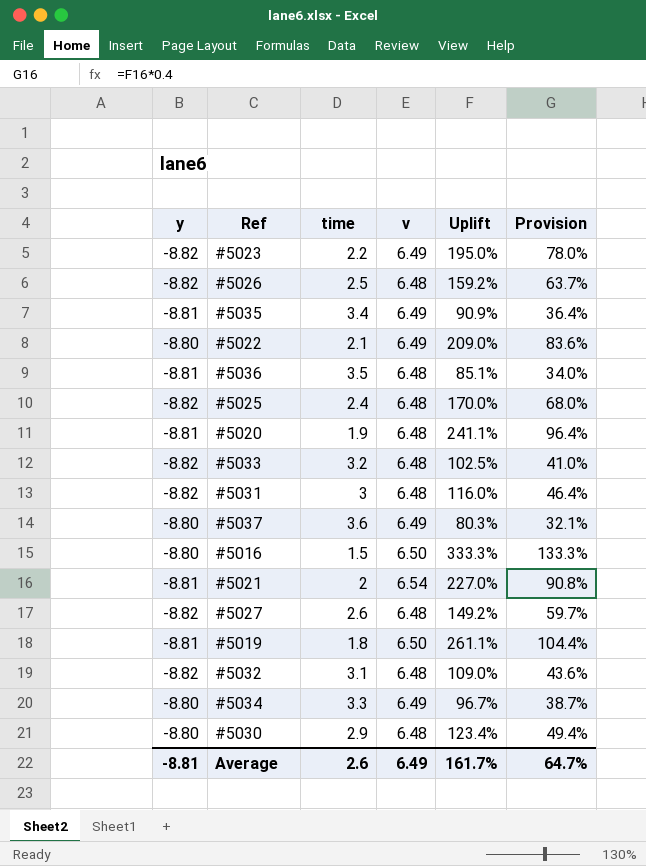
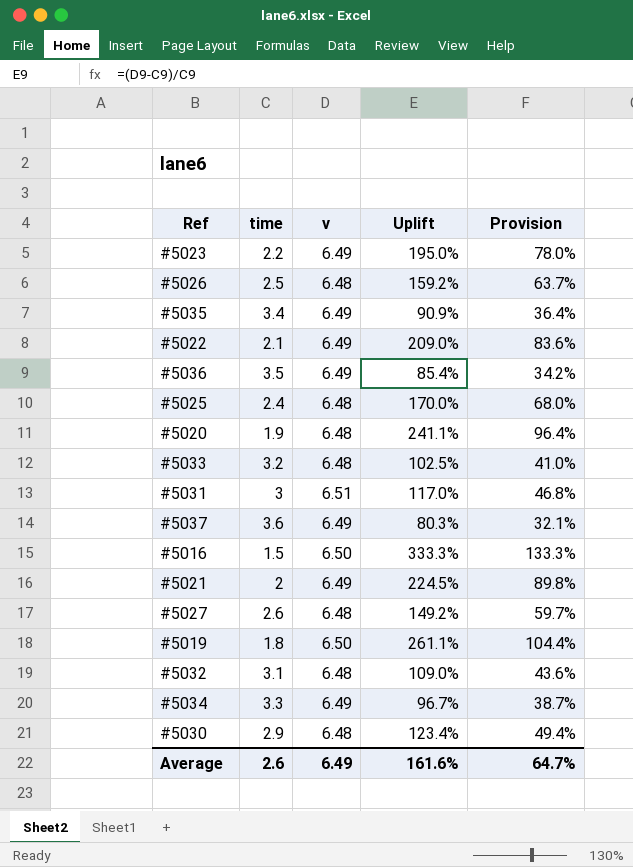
column y | position: 1 -> none
#5036 | v: 6.48 -> 6.49
#5036 | Uplift: 85.1% -> 85.4%
#5036 | Provision: 34.0% -> 34.2%
#5031 | v: 6.48 -> 6.51
#5031 | Uplift: 116.0% -> 117.0%
#5031 | Provision: 46.4% -> 46.8%
#5021 | v: 6.54 -> 6.49
#5021 | Uplift: 227.0% -> 224.5%
#5021 | Provision: 90.8% -> 89.8%
Average | Uplift: 161.7% -> 161.6%

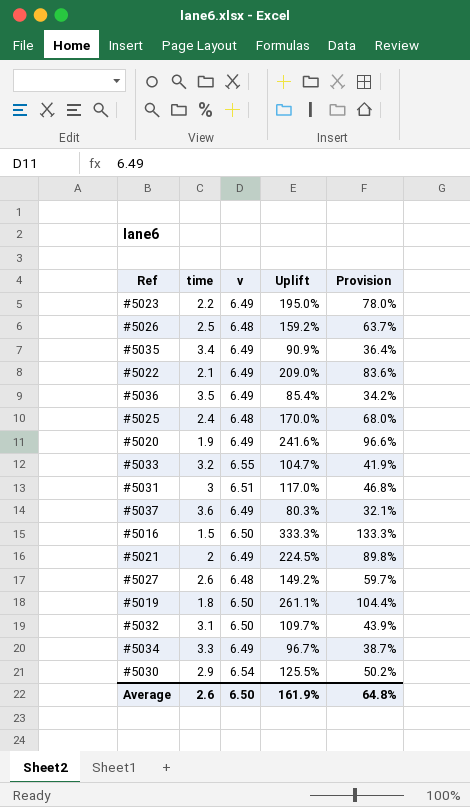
#5020 | v: 6.48 -> 6.49
#5020 | Uplift: 241.1% -> 241.6%
#5020 | Provision: 96.4% -> 96.6%
#5033 | v: 6.48 -> 6.55
#5033 | Uplift: 102.5% -> 104.7%
#5033 | Provision: 41.0% -> 41.9%
#5032 | v: 6.48 -> 6.50
#5032 | Uplift: 109.0% -> 109.7%
#5032 | Provision: 43.6% -> 43.9%
#5030 | v: 6.48 -> 6.54
#5030 | Uplift: 123.4% -> 125.5%
#5030 | Provision: 49.4% -> 50.2%
Average | v: 6.49 -> 6.50
Average | Uplift: 161.6% -> 161.9%
Average | Provision: 64.7% -> 64.8%

